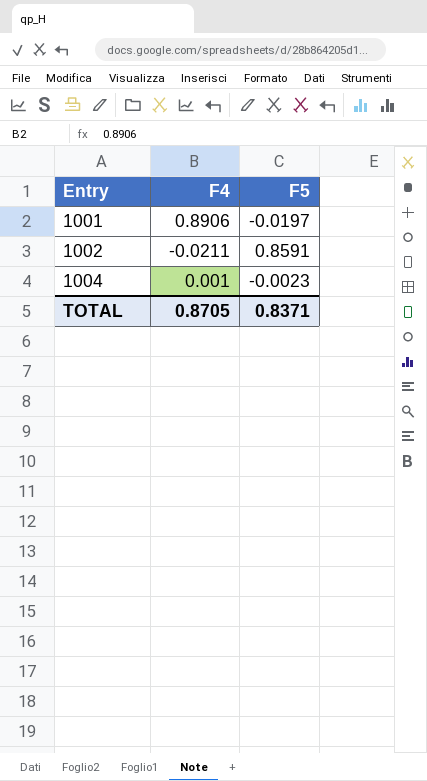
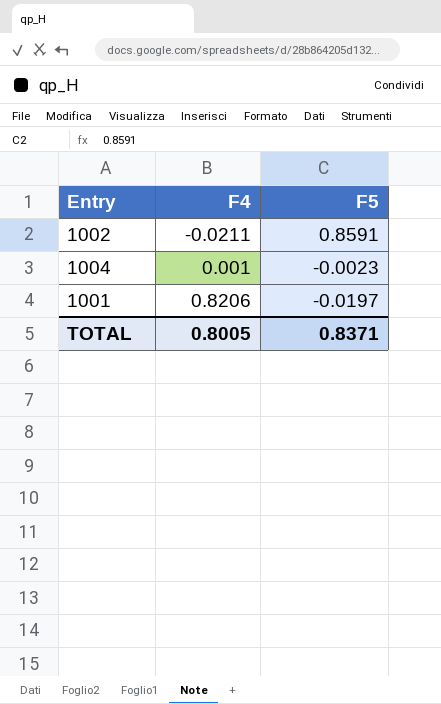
row order: Entry ascending -> F4 ascending
1001 | F4: 0.8906 -> 0.8206
TOTAL | F4: 0.8705 -> 0.8005

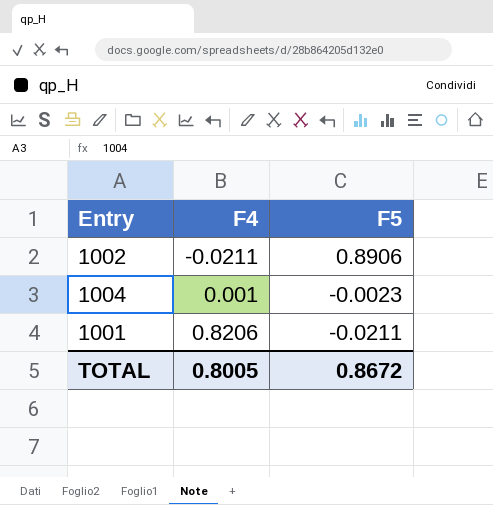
1002 | F5: 0.8591 -> 0.8906
1001 | F5: -0.0197 -> -0.0211
TOTAL | F5: 0.8371 -> 0.8672

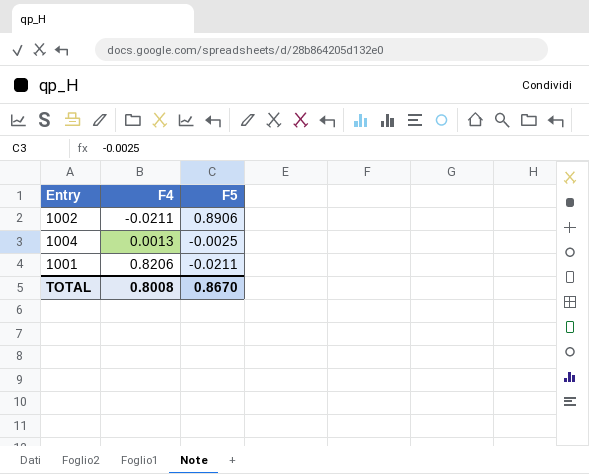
1004 | F4: 0.001 -> 0.0013
1004 | F5: -0.0023 -> -0.0025
TOTAL | F4: 0.8005 -> 0.8008
TOTAL | F5: 0.8672 -> 0.8670

